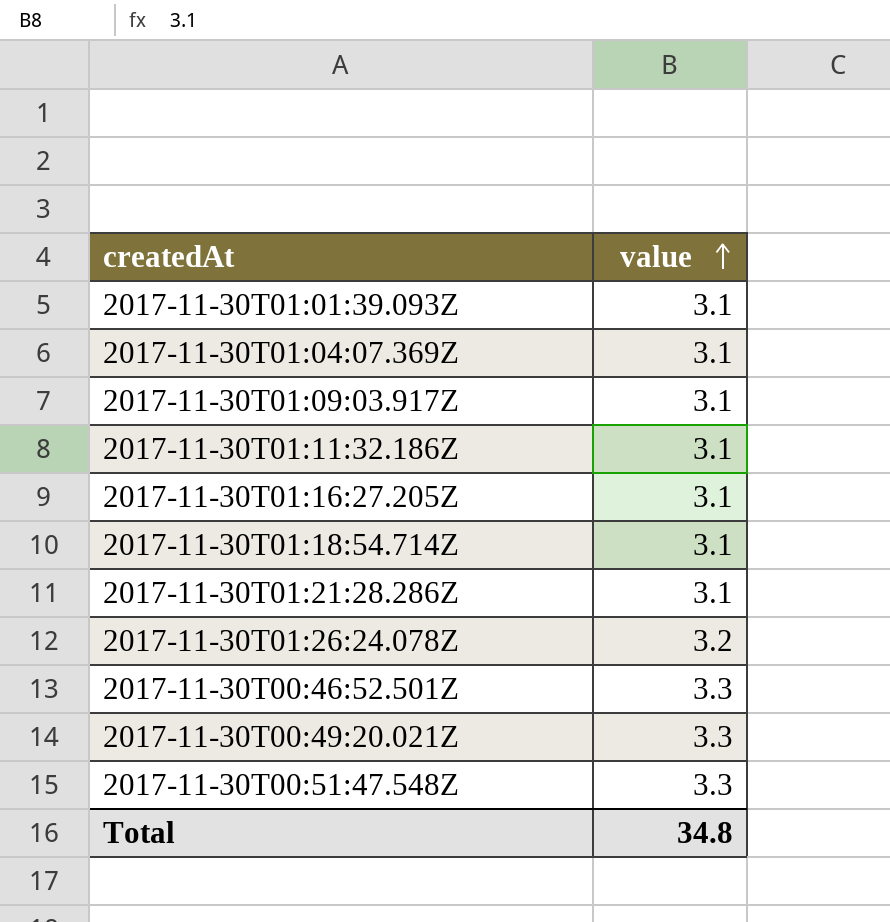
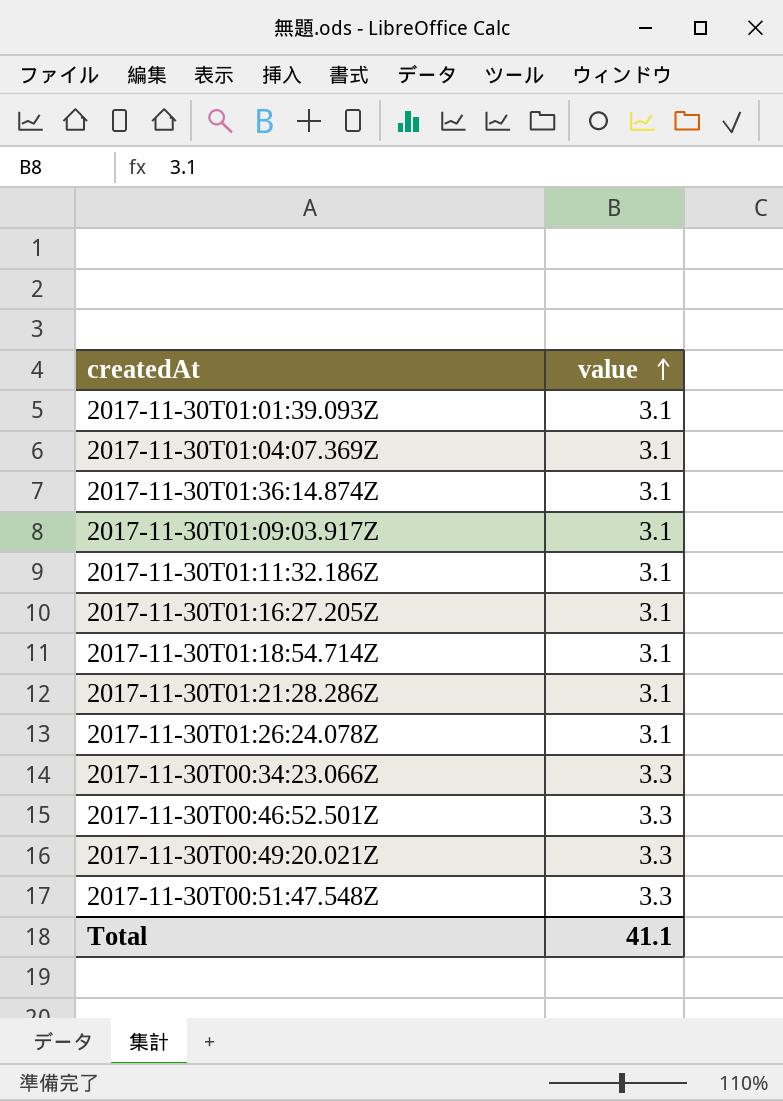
row 2017-11-30T01:36:14.874Z: none -> 3.1
2017-11-30T01:26:24.078Z | value: 3.2 -> 3.1
row 2017-11-30T00:34:23.066Z: none -> 3.3
Total | value: 34.8 -> 41.1

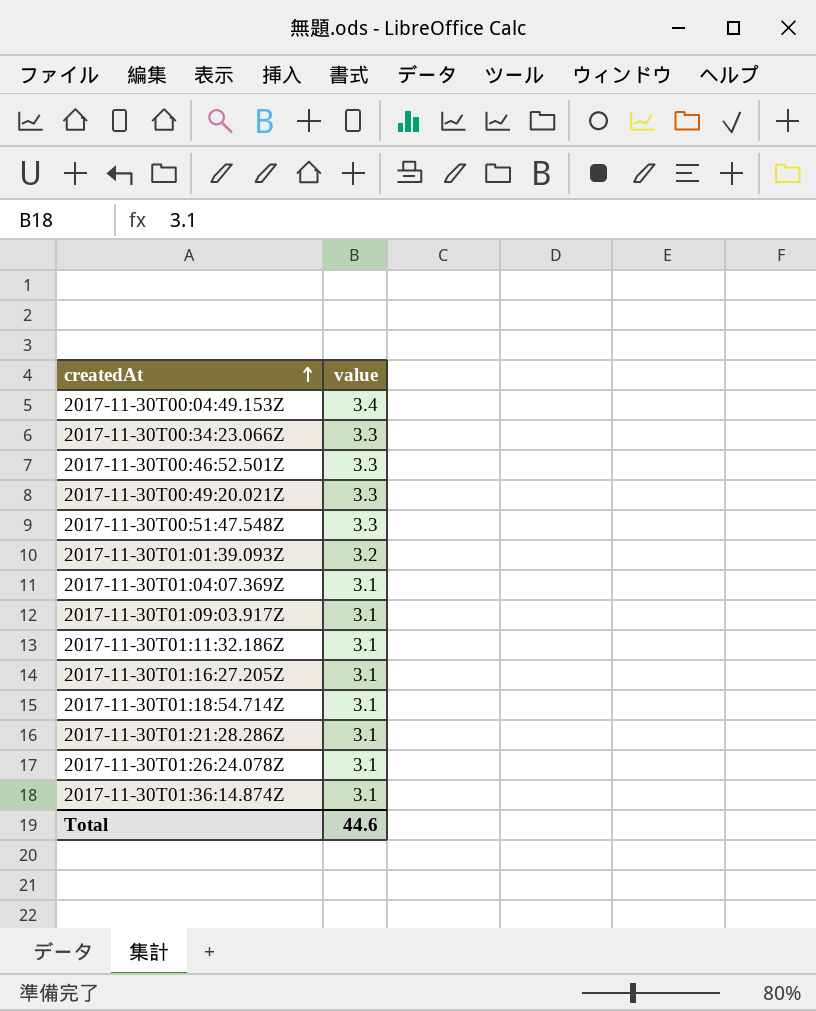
row order: value ascending -> createdAt ascending
row 2017-11-30T00:04:49.153Z: none -> 3.4
2017-11-30T01:01:39.093Z | value: 3.1 -> 3.2
Total | value: 41.1 -> 44.6

